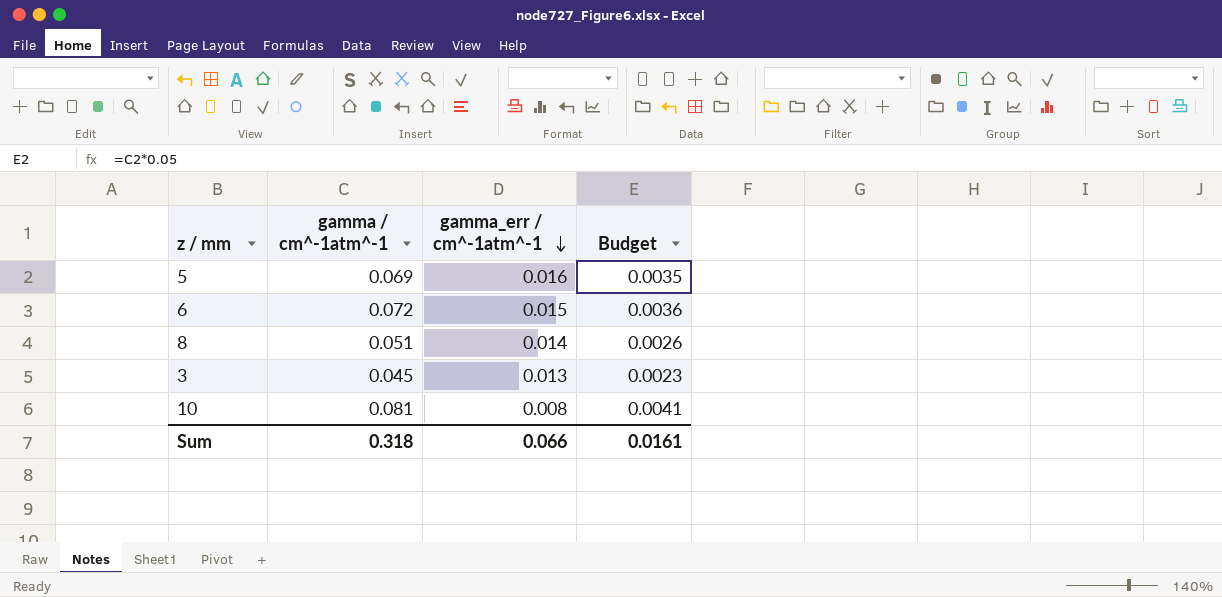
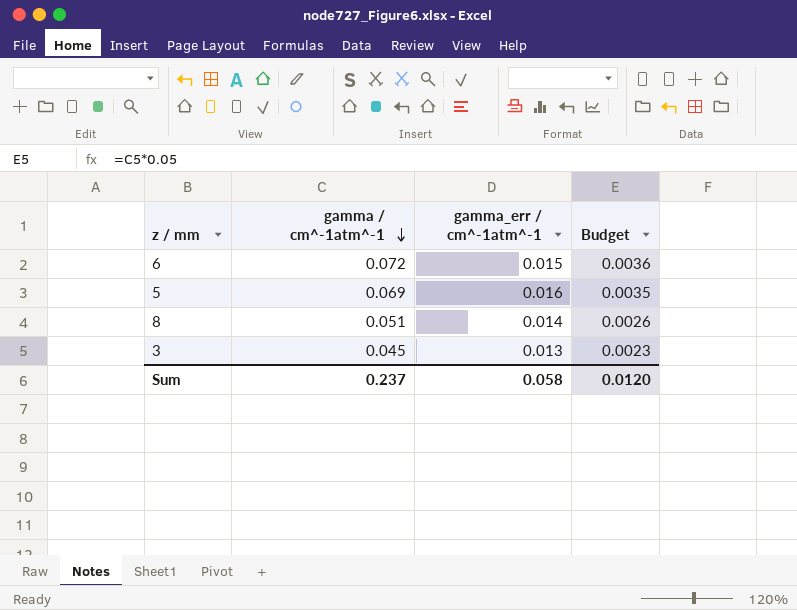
row order: gamma_err / cm^-1atm^-1 descending -> gamma / cm^-1atm^-1 descending
row 10: 0.081 | 0.008 | 0.0041 -> none
Sum | gamma / cm^-1atm^-1: 0.318 -> 0.237
Sum | gamma_err / cm^-1atm^-1: 0.066 -> 0.058
Sum | Budget: 0.0161 -> 0.0120

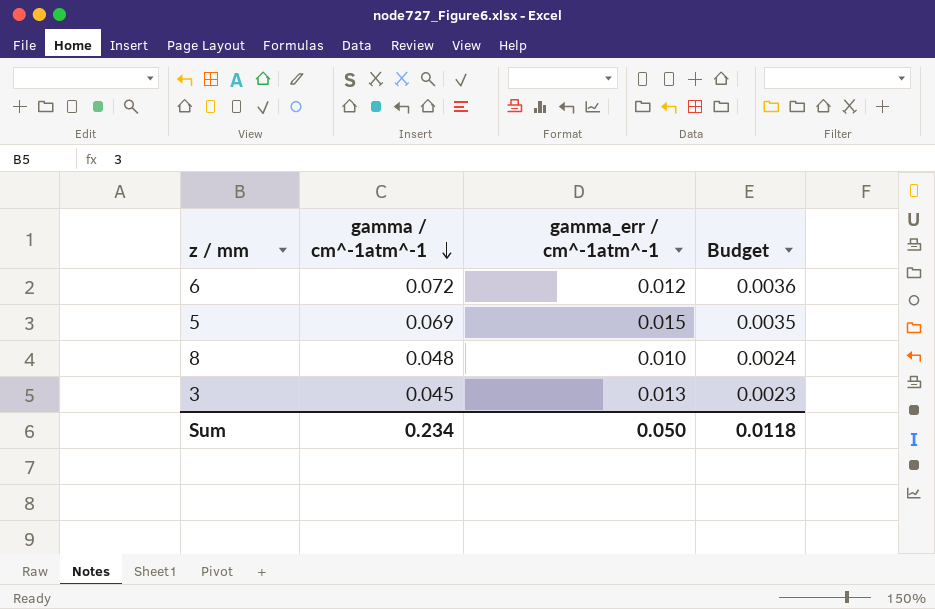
6 | gamma_err / cm^-1atm^-1: 0.015 -> 0.012
5 | gamma_err / cm^-1atm^-1: 0.016 -> 0.015
8 | gamma / cm^-1atm^-1: 0.051 -> 0.048
8 | gamma_err / cm^-1atm^-1: 0.014 -> 0.010
8 | Budget: 0.0026 -> 0.0024
Sum | gamma / cm^-1atm^-1: 0.237 -> 0.234
Sum | gamma_err / cm^-1atm^-1: 0.058 -> 0.050
Sum | Budget: 0.0120 -> 0.0118

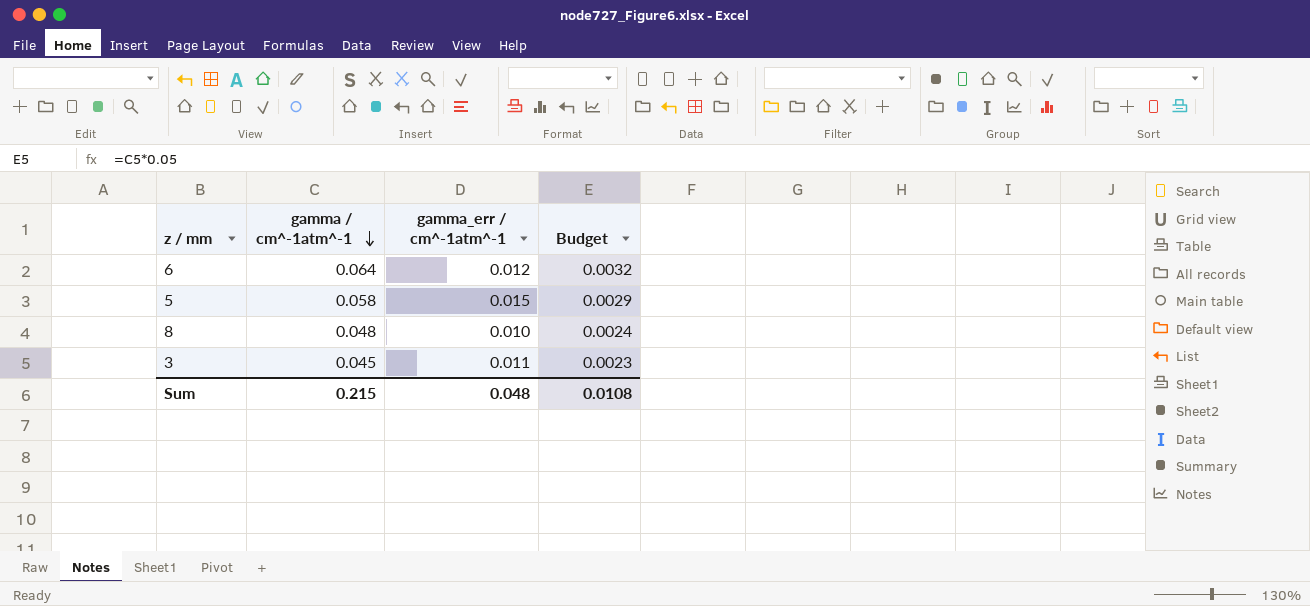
6 | gamma / cm^-1atm^-1: 0.072 -> 0.064
6 | Budget: 0.0036 -> 0.0032
5 | gamma / cm^-1atm^-1: 0.069 -> 0.058
5 | Budget: 0.0035 -> 0.0029
3 | gamma_err / cm^-1atm^-1: 0.013 -> 0.011
Sum | gamma / cm^-1atm^-1: 0.234 -> 0.215
Sum | gamma_err / cm^-1atm^-1: 0.050 -> 0.048
Sum | Budget: 0.0118 -> 0.0108

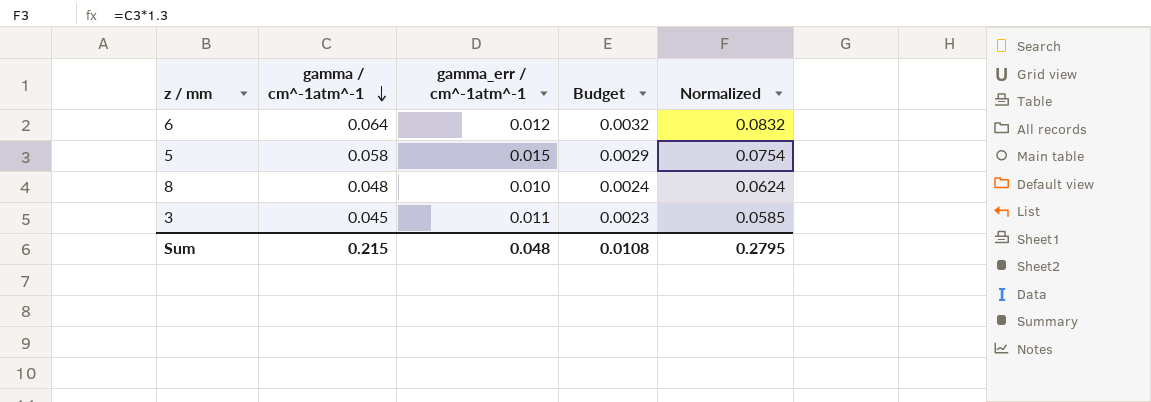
column Normalized | formula: none -> [gamma / cm^-1atm^-1] * 1.3

